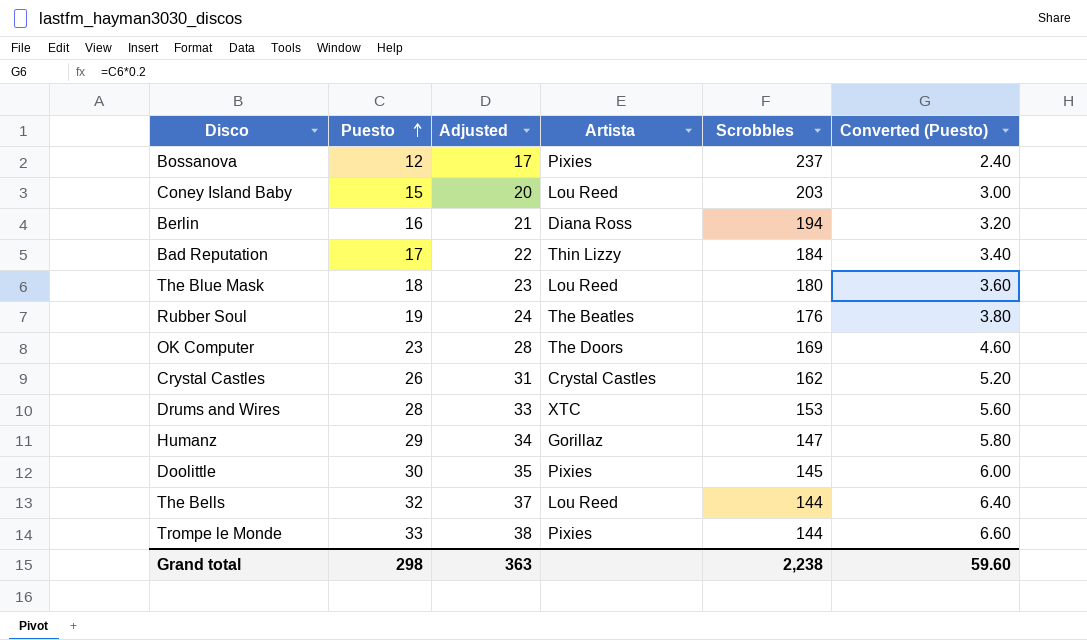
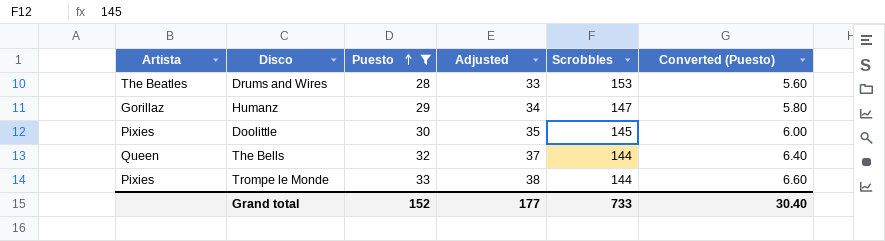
filter: none -> Puesto >= 28
column Artista | position: 4 -> 1
Drums and Wires | Artista: XTC -> The Beatles
The Bells | Artista: Lou Reed -> Queen
Grand total | Puesto: 298 -> 152
Grand total | Adjusted: 363 -> 177
Grand total | Scrobbles: 2,238 -> 733
Grand total | Converted (Puesto): 59.60 -> 30.40

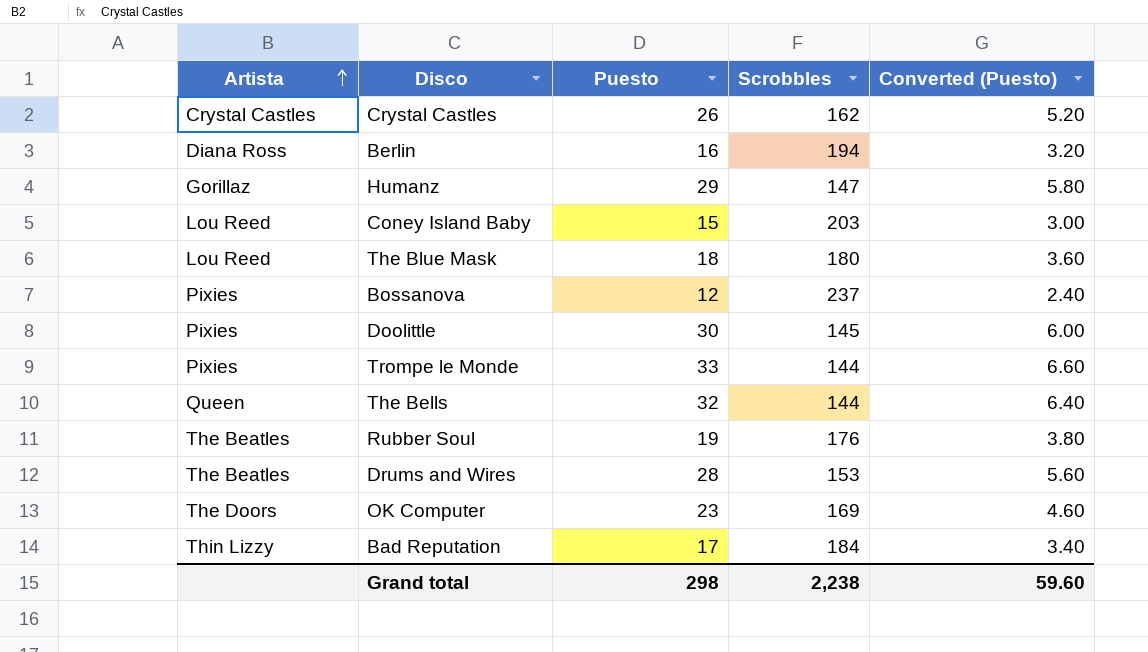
filter: Puesto >= 28 -> none
row order: Puesto ascending -> Artista ascending
column Adjusted | formula: [Puesto] + 5 -> none
Grand total | Puesto: 152 -> 298
Grand total | Scrobbles: 733 -> 2,238
Grand total | Converted (Puesto): 30.40 -> 59.60

